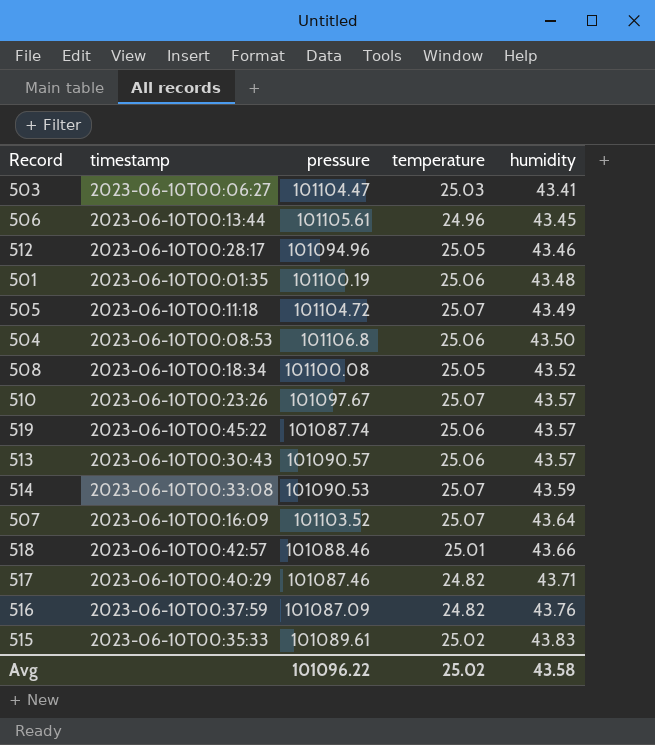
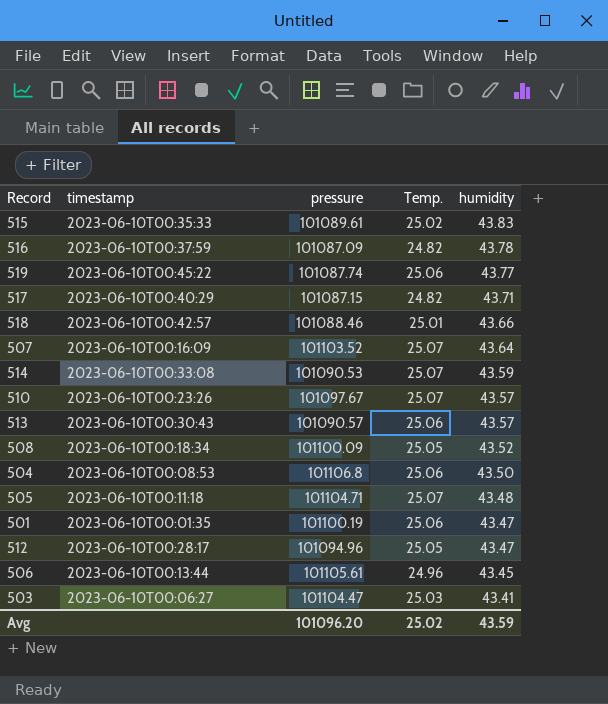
row order: humidity ascending -> humidity descending
column name: temperature -> Temp.
516 | humidity: 43.76 -> 43.78
519 | humidity: 43.57 -> 43.77
517 | pressure: 101087.46 -> 101087.15
508 | pressure: 101100.08 -> 101100.09
505 | pressure: 101104.72 -> 101104.71
505 | humidity: 43.49 -> 43.48
501 | humidity: 43.48 -> 43.47
512 | humidity: 43.46 -> 43.47
Avg | pressure: 101096.22 -> 101096.20
Avg | humidity: 43.58 -> 43.59

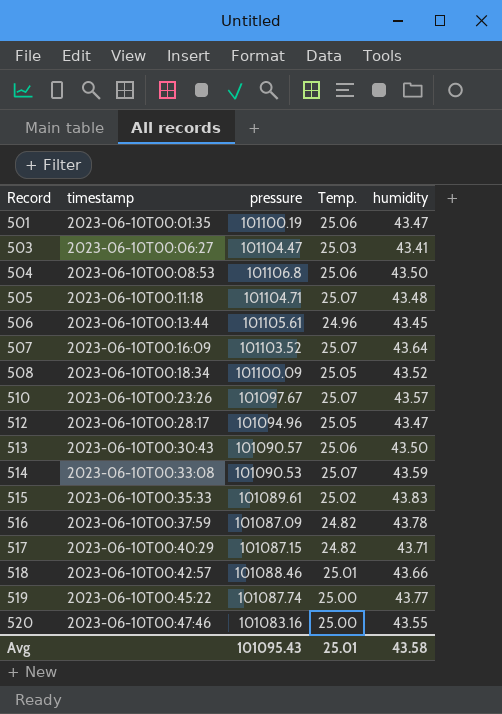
row order: humidity descending -> Record ascending
513 | humidity: 43.57 -> 43.50
519 | Temp.: 25.06 -> 25.00
row 520: none -> 2023-06-10T00:47:46 | 101083.16 | 25.00 | 43.55
Avg | pressure: 101096.20 -> 101095.43
Avg | Temp.: 25.02 -> 25.01
Avg | humidity: 43.59 -> 43.58

